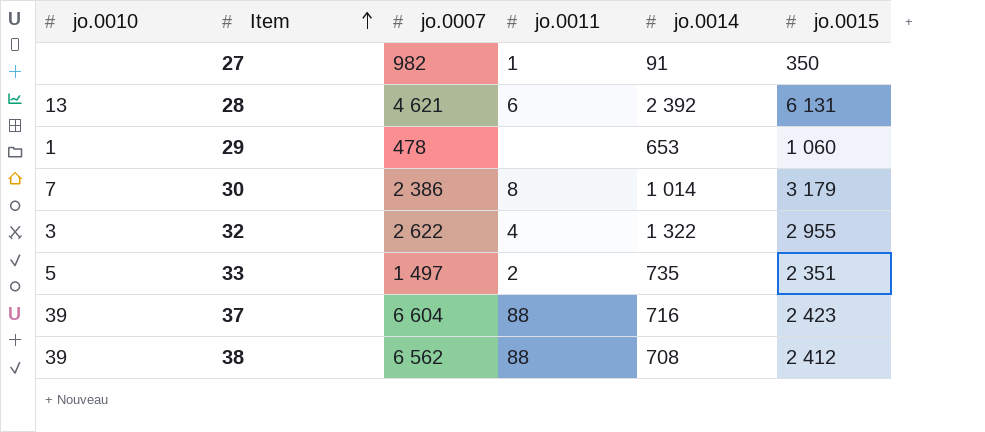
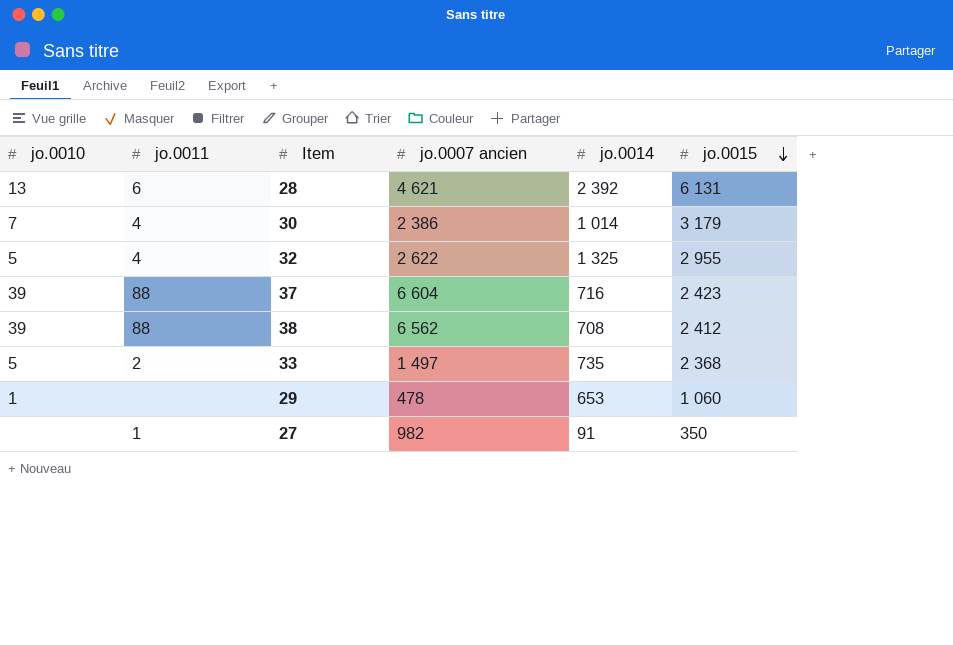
row order: Item ascending -> jo.0015 descending
column jo.0011 | position: 4 -> 2
column name: jo.0007 -> jo.0007 ancien
30 | jo.0011: 8 -> 4
32 | jo.0010: 3 -> 5
32 | jo.0014: 1 322 -> 1 325
33 | jo.0015: 2 351 -> 2 368

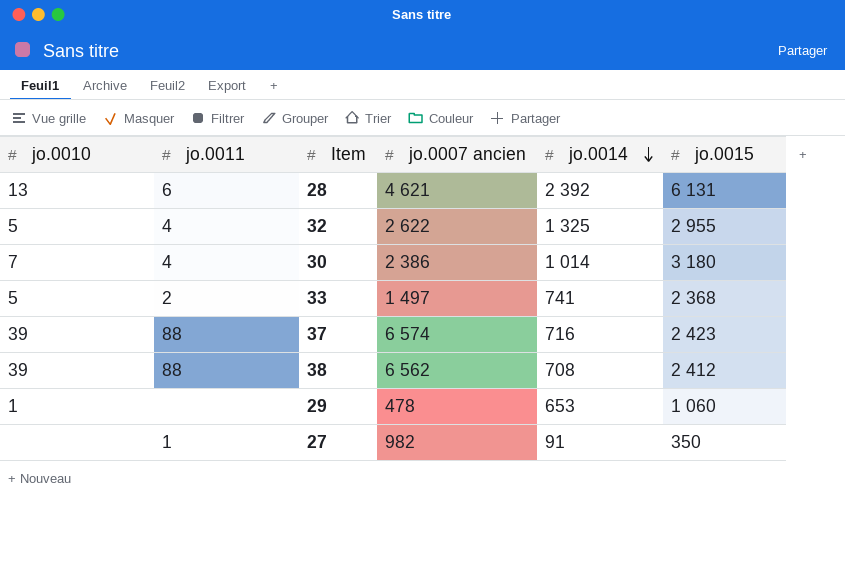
row order: jo.0015 descending -> jo.0014 descending
30 | jo.0015: 3 179 -> 3 180
33 | jo.0014: 735 -> 741
37 | jo.0007 ancien: 6 604 -> 6 574

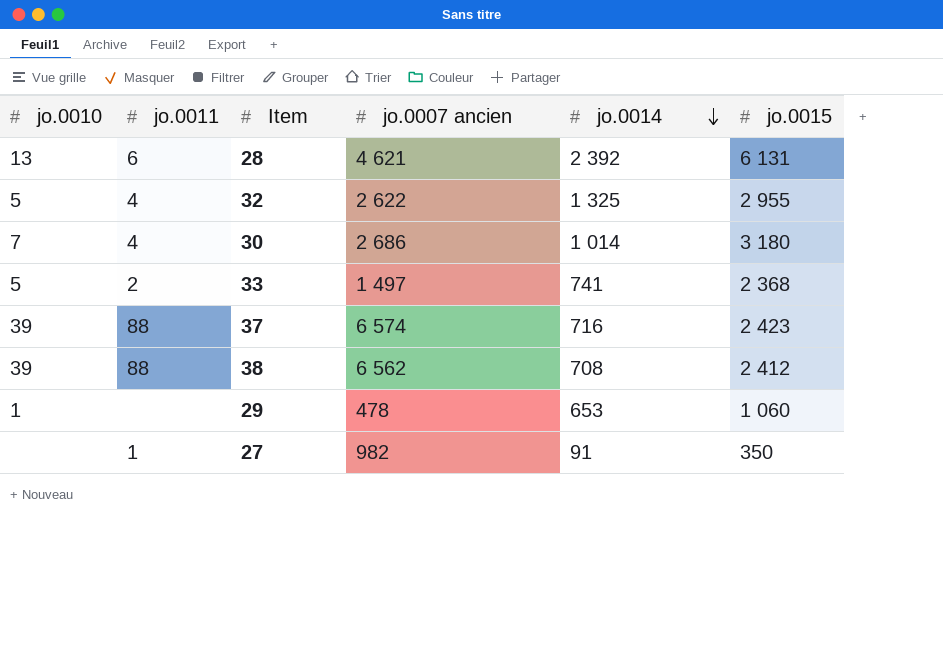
30 | jo.0007 ancien: 2 386 -> 2 686

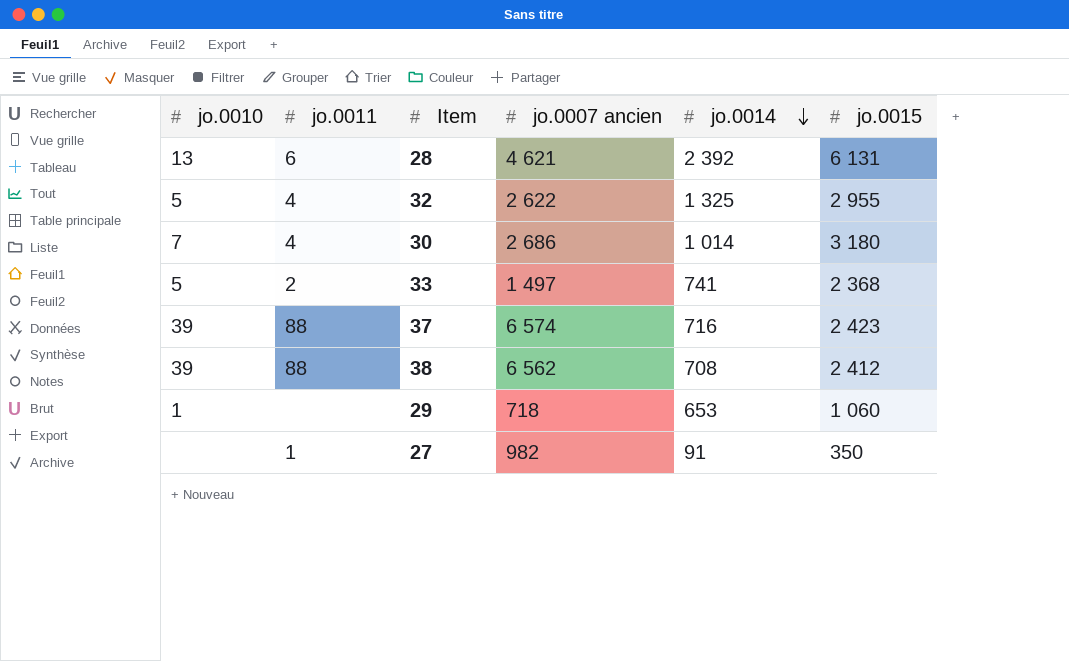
29 | jo.0007 ancien: 478 -> 718

